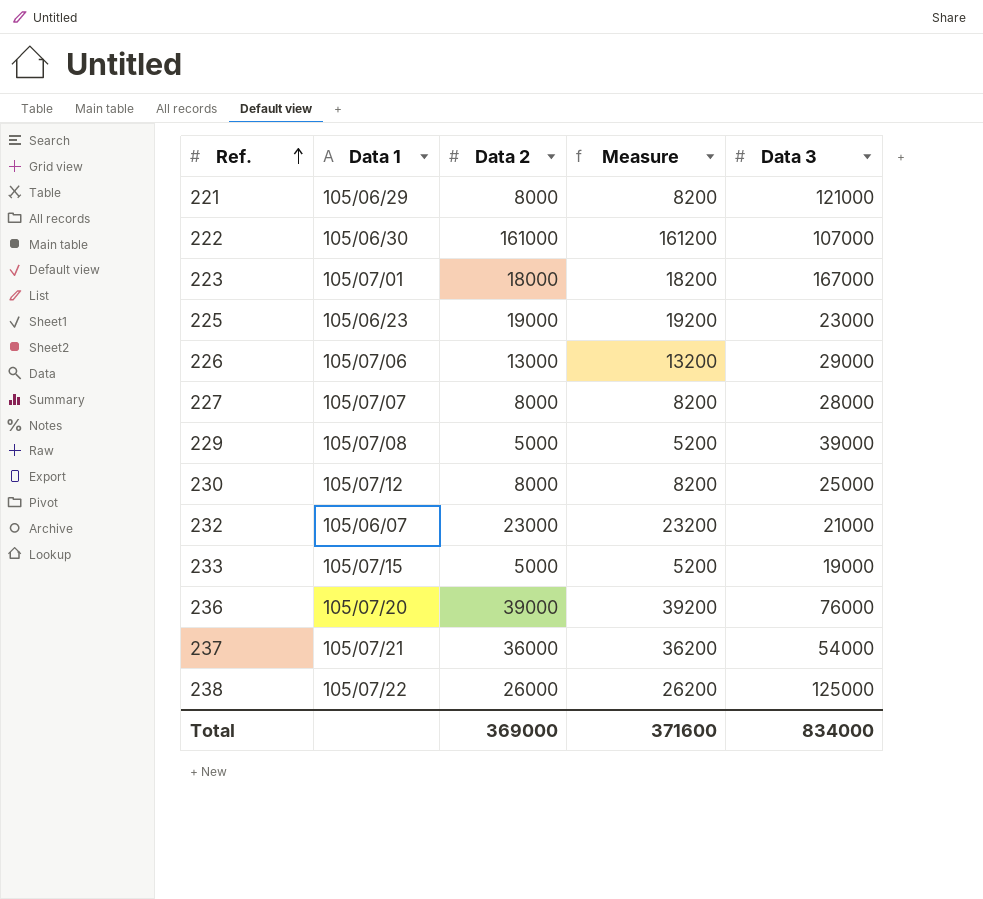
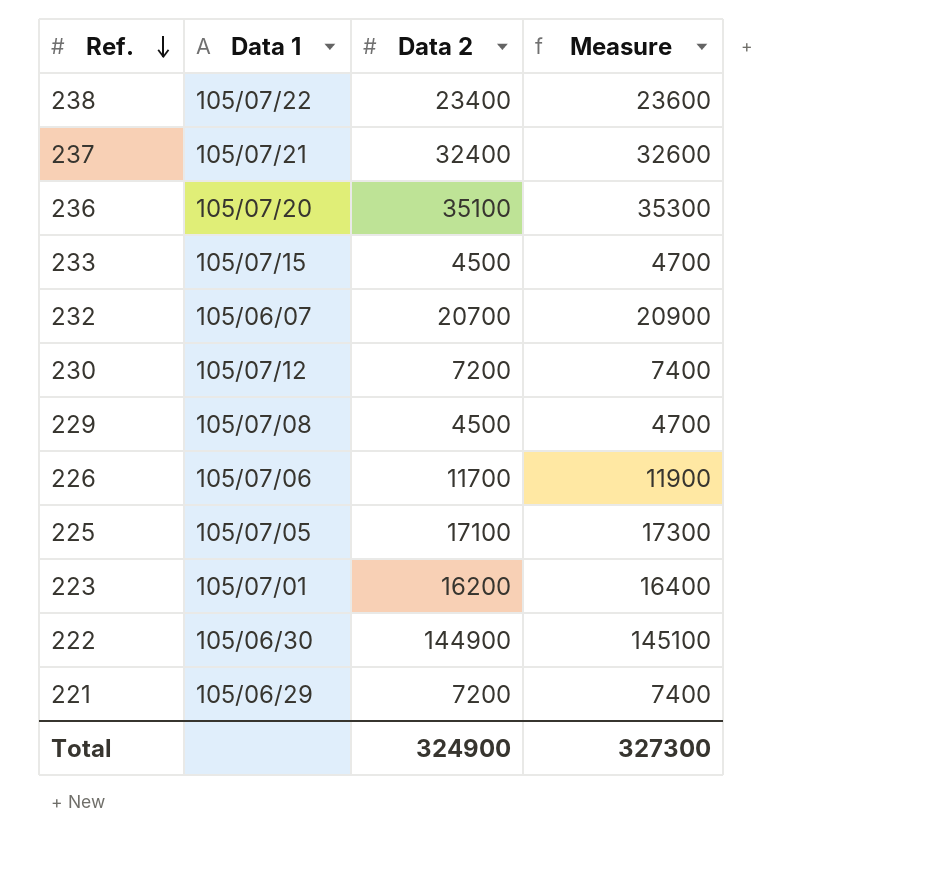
row order: Ref. ascending -> Ref. descending
column Data 3 | position: 5 -> none
row 227: 105/07/07 | 8000 | 8200 | 28000 -> none
238 | Data 2: 26000 -> 23400
238 | Measure: 26200 -> 23600
237 | Data 2: 36000 -> 32400
237 | Measure: 36200 -> 32600
236 | Data 2: 39000 -> 35100
236 | Measure: 39200 -> 35300
233 | Data 2: 5000 -> 4500
233 | Measure: 5200 -> 4700
232 | Data 2: 23000 -> 20700
232 | Measure: 23200 -> 20900
230 | Data 2: 8000 -> 7200
230 | Measure: 8200 -> 7400
229 | Data 2: 5000 -> 4500
229 | Measure: 5200 -> 4700
226 | Data 2: 13000 -> 11700
226 | Measure: 13200 -> 11900
225 | Data 1: 105/06/23 -> 105/07/05
225 | Data 2: 19000 -> 17100
225 | Measure: 19200 -> 17300
223 | Data 2: 18000 -> 16200
223 | Measure: 18200 -> 16400
222 | Data 2: 161000 -> 144900
222 | Measure: 161200 -> 145100
221 | Data 2: 8000 -> 7200
221 | Measure: 8200 -> 7400
Total | Data 2: 369000 -> 324900
Total | Measure: 371600 -> 327300

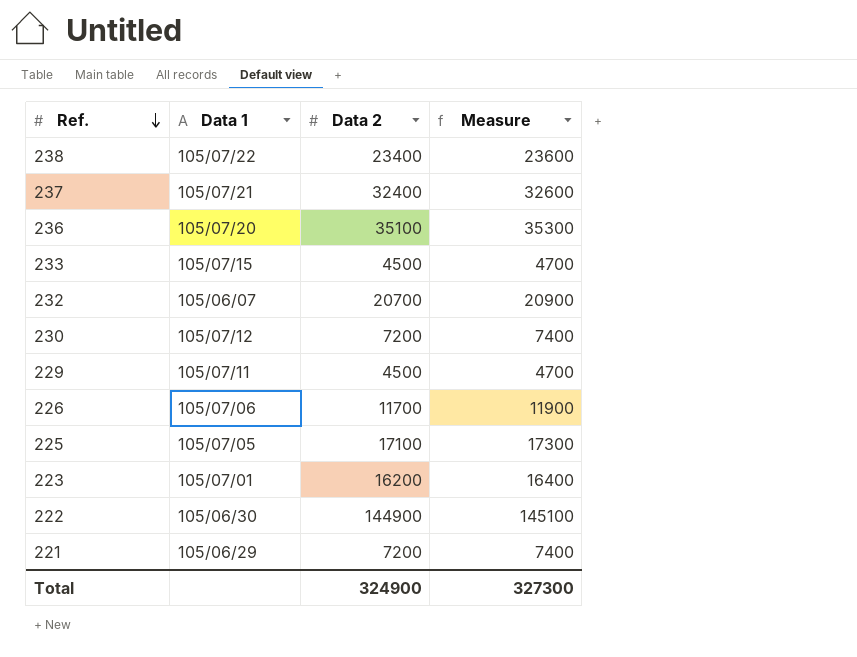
229 | Data 1: 105/07/08 -> 105/07/11

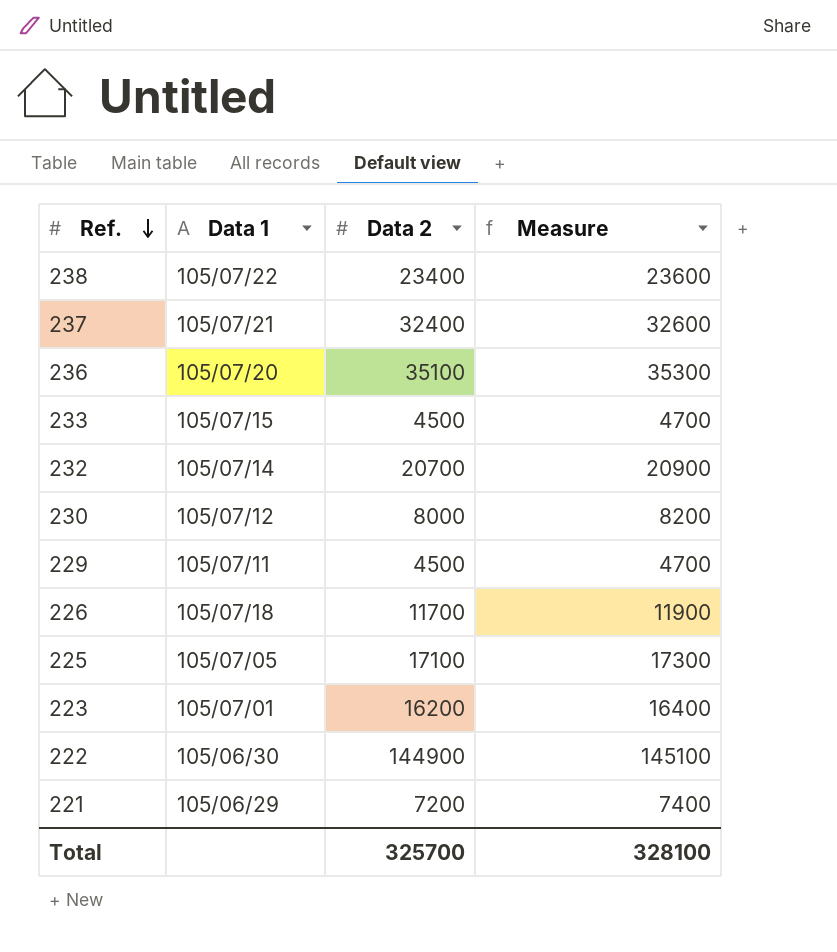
232 | Data 1: 105/06/07 -> 105/07/14
230 | Data 2: 7200 -> 8000
230 | Measure: 7400 -> 8200
226 | Data 1: 105/07/06 -> 105/07/18
Total | Data 2: 324900 -> 325700
Total | Measure: 327300 -> 328100

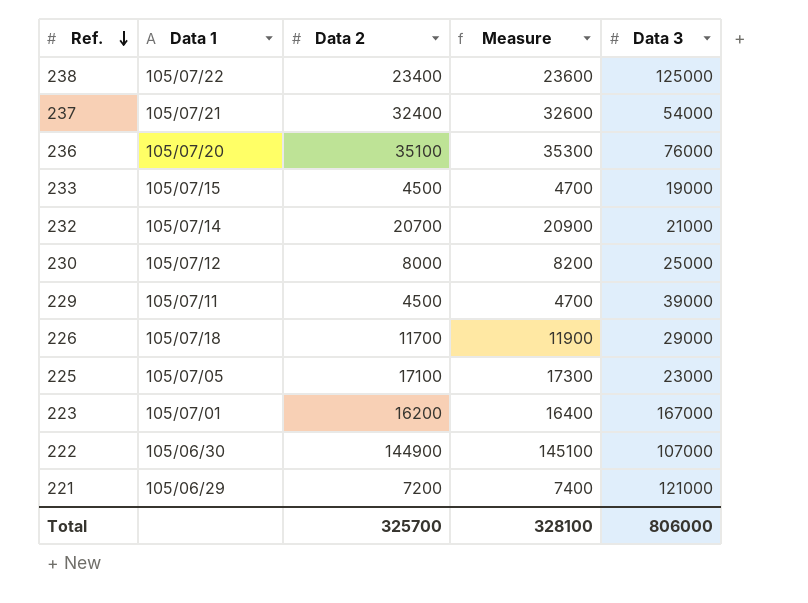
column Data 3 | position: none -> 5

